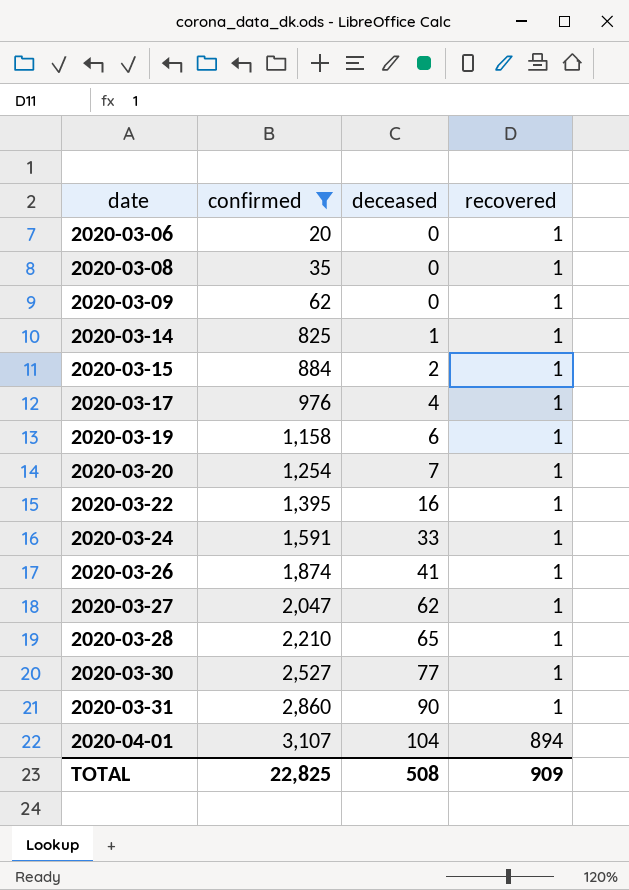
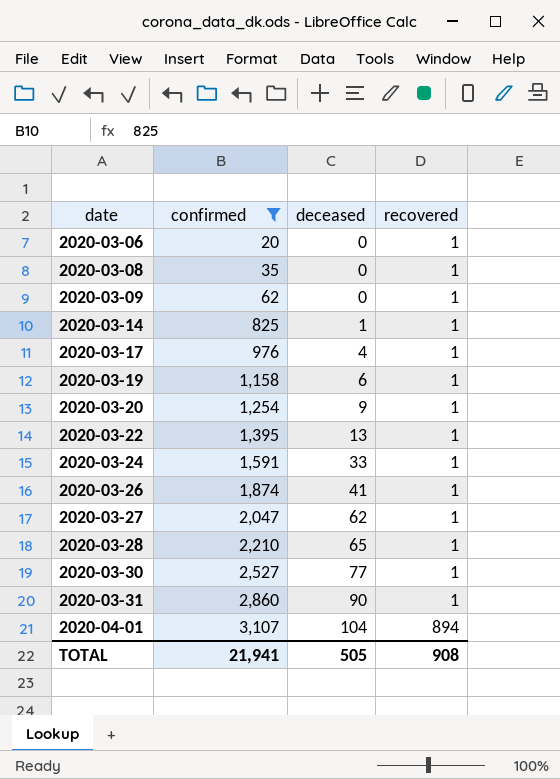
row 2020-03-15: 884 | 2 | 1 -> none
2020-03-20 | deceased: 7 -> 9
2020-03-22 | deceased: 16 -> 13
TOTAL | confirmed: 22,825 -> 21,941
TOTAL | deceased: 508 -> 505
TOTAL | recovered: 909 -> 908

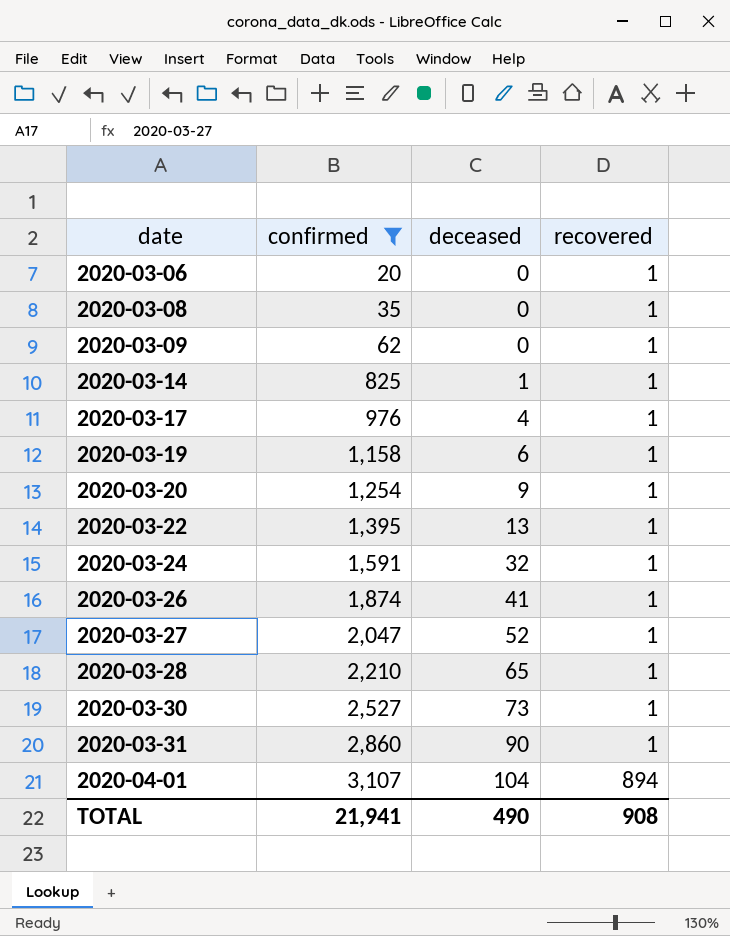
2020-03-24 | deceased: 33 -> 32
2020-03-27 | deceased: 62 -> 52
2020-03-30 | deceased: 77 -> 73
TOTAL | deceased: 505 -> 490

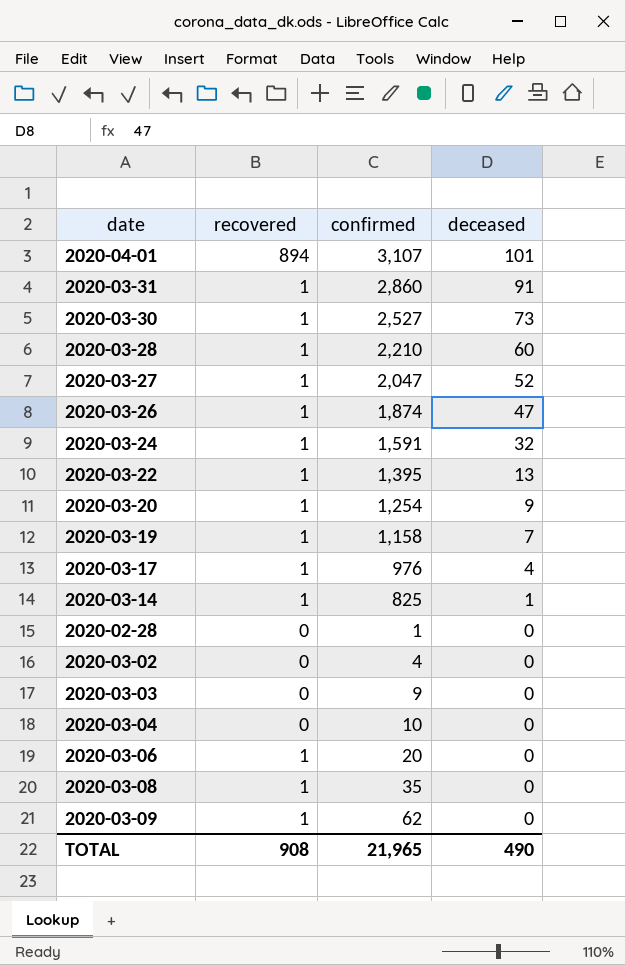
filter: confirmed >= 20 -> none
row order: date ascending -> deceased descending
column recovered | position: 4 -> 2
2020-04-01 | deceased: 104 -> 101
2020-03-31 | deceased: 90 -> 91
2020-03-28 | deceased: 65 -> 60
2020-03-26 | deceased: 41 -> 47
2020-03-19 | deceased: 6 -> 7
TOTAL | confirmed: 21,941 -> 21,965

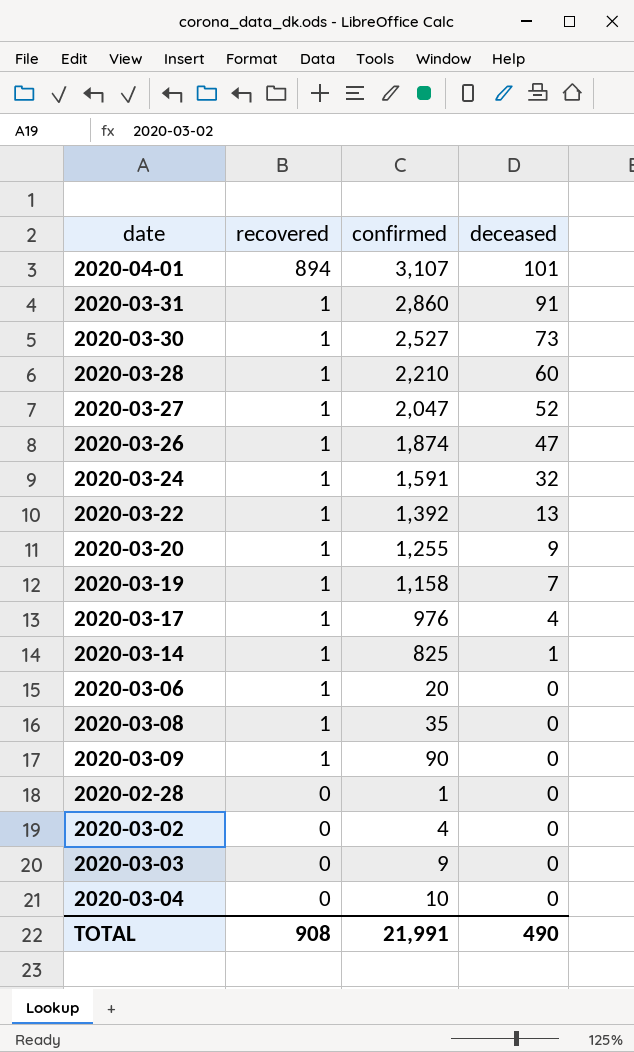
row order: deceased descending -> recovered descending
2020-03-22 | confirmed: 1,395 -> 1,392
2020-03-20 | confirmed: 1,254 -> 1,255
2020-03-09 | confirmed: 62 -> 90
TOTAL | confirmed: 21,965 -> 21,991

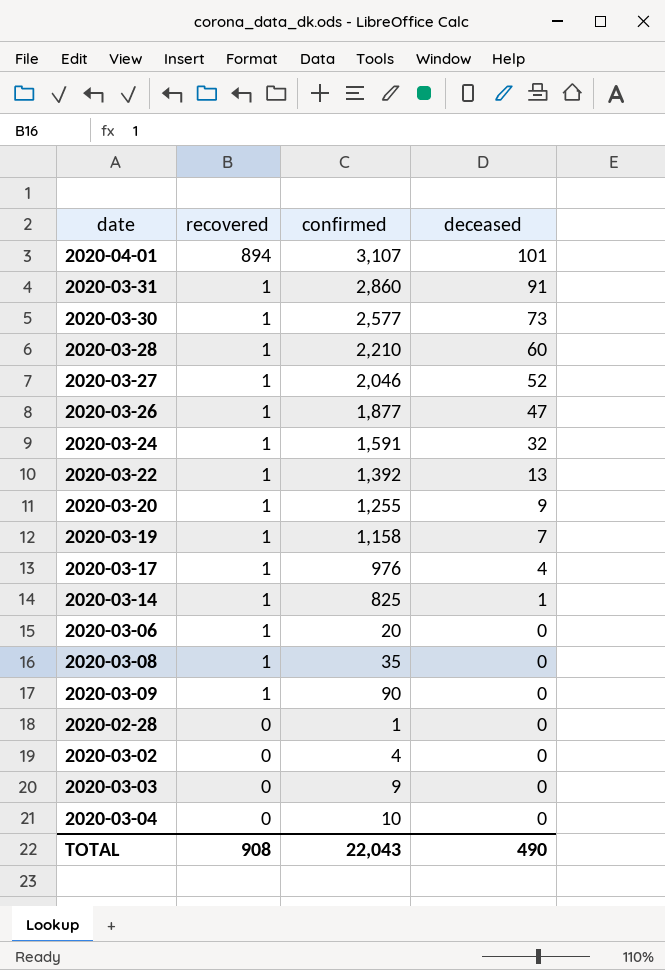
2020-03-30 | confirmed: 2,527 -> 2,577
2020-03-27 | confirmed: 2,047 -> 2,046
2020-03-26 | confirmed: 1,874 -> 1,877
TOTAL | confirmed: 21,991 -> 22,043

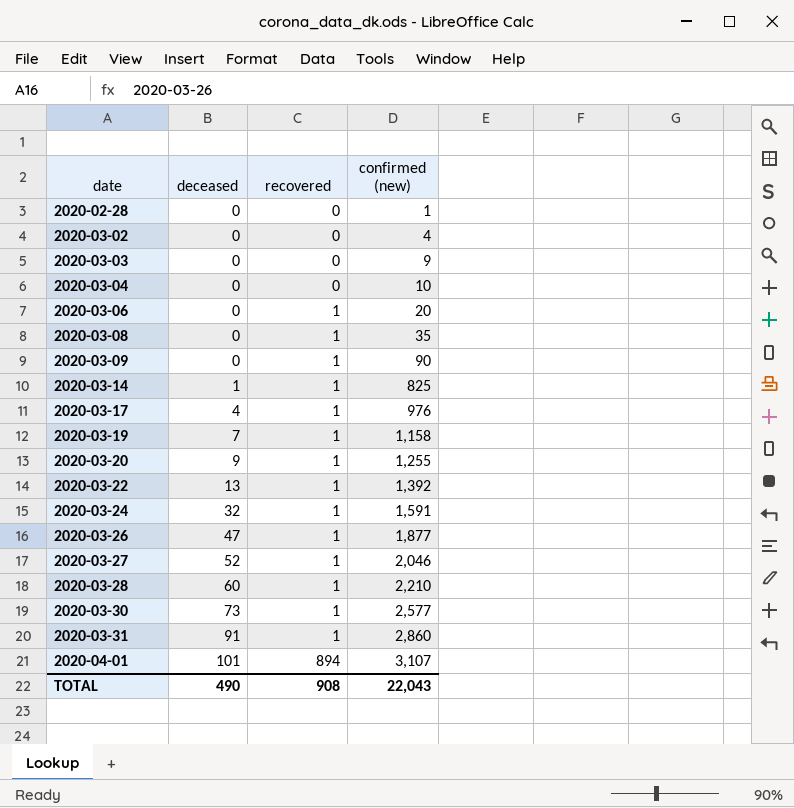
row order: recovered descending -> date ascending
column deceased | position: 4 -> 2
column name: confirmed -> confirmed (new)

